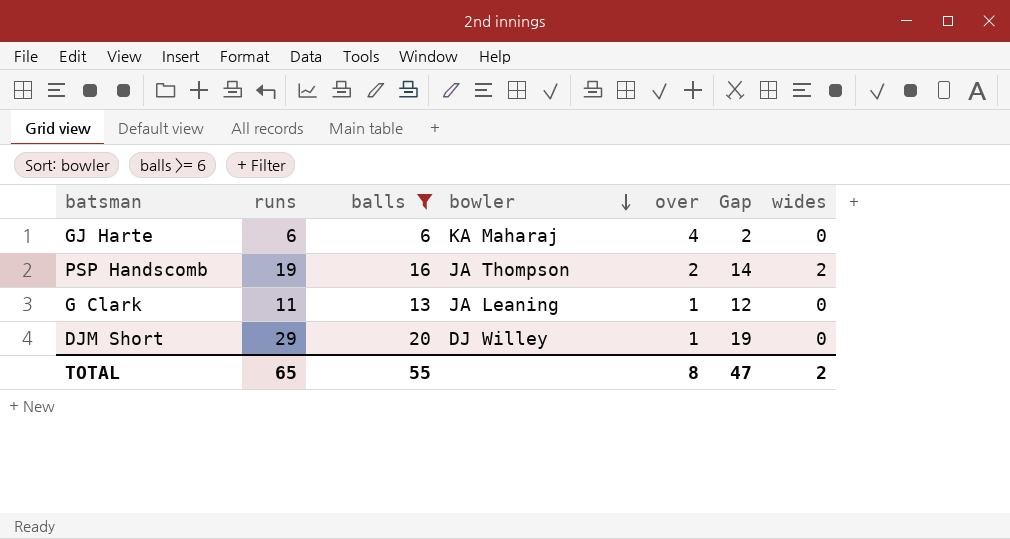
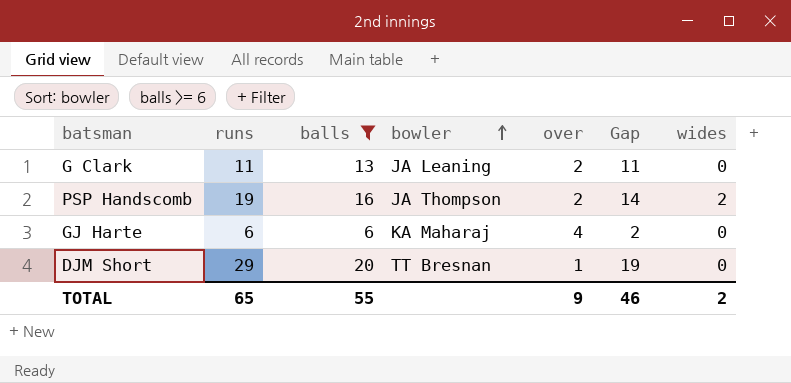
row order: bowler descending -> bowler ascending
G Clark | over: 1 -> 2
G Clark | Gap: 12 -> 11
DJM Short | bowler: DJ Willey -> TT Bresnan
TOTAL | over: 8 -> 9
TOTAL | Gap: 47 -> 46

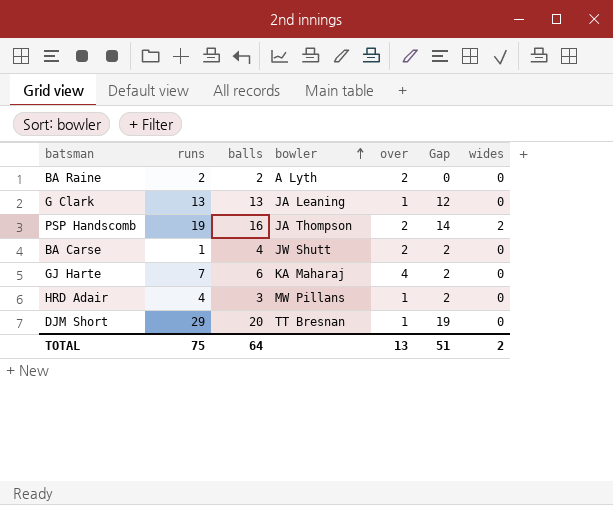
filter: balls >= 6 -> none
G Clark | runs: 11 -> 13
G Clark | over: 2 -> 1
G Clark | Gap: 11 -> 12
GJ Harte | runs: 6 -> 7
TOTAL | runs: 65 -> 75
TOTAL | balls: 55 -> 64
TOTAL | over: 9 -> 13
TOTAL | Gap: 46 -> 51

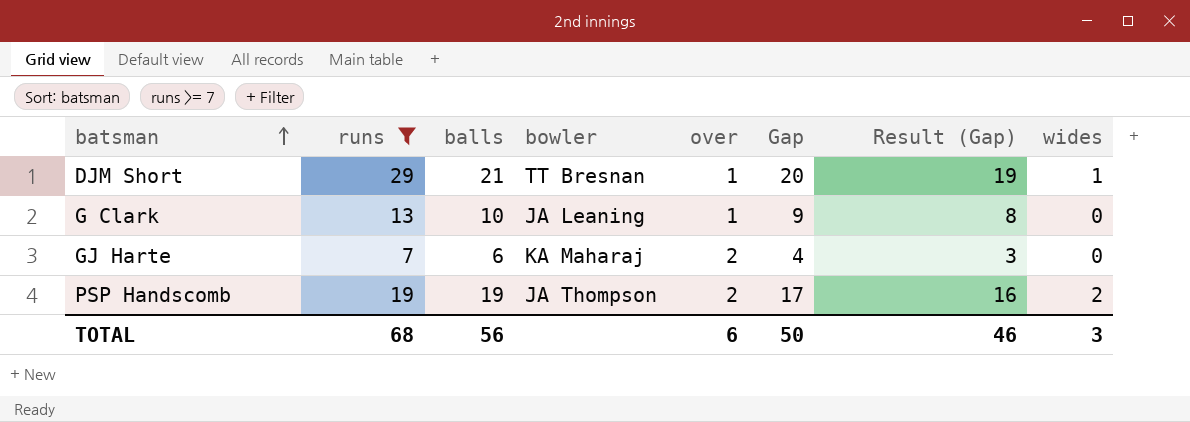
filter: none -> runs >= 7
row order: bowler ascending -> batsman ascending
column Result (Gap) | formula: none -> [Gap] - 1
DJM Short | balls: 20 -> 21
DJM Short | Gap: 19 -> 20
DJM Short | wides: 0 -> 1
G Clark | balls: 13 -> 10
G Clark | Gap: 12 -> 9
GJ Harte | over: 4 -> 2
GJ Harte | Gap: 2 -> 4
PSP Handscomb | balls: 16 -> 19
PSP Handscomb | Gap: 14 -> 17
TOTAL | runs: 75 -> 68
TOTAL | balls: 64 -> 56
TOTAL | over: 13 -> 6
TOTAL | Gap: 51 -> 50
TOTAL | wides: 2 -> 3

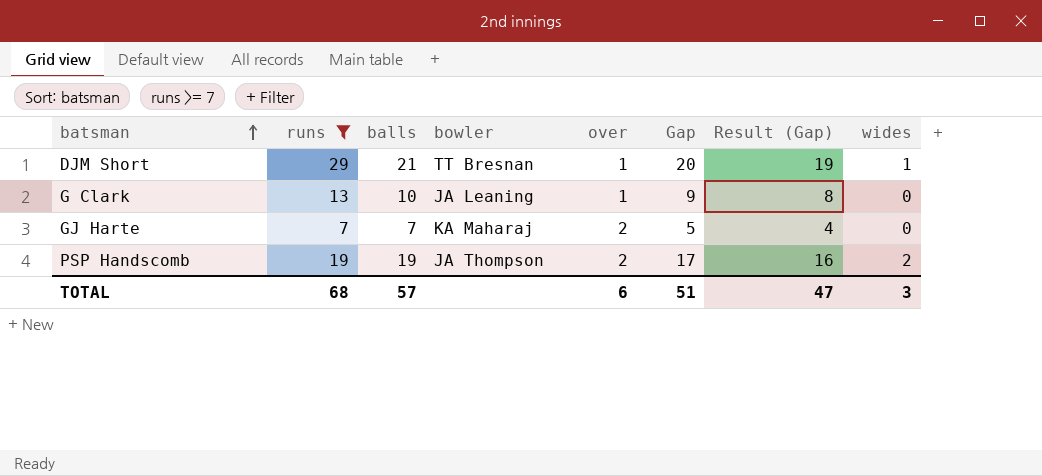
GJ Harte | balls: 6 -> 7
GJ Harte | Gap: 4 -> 5
GJ Harte | Result (Gap): 3 -> 4
TOTAL | balls: 56 -> 57
TOTAL | Gap: 50 -> 51
TOTAL | Result (Gap): 46 -> 47

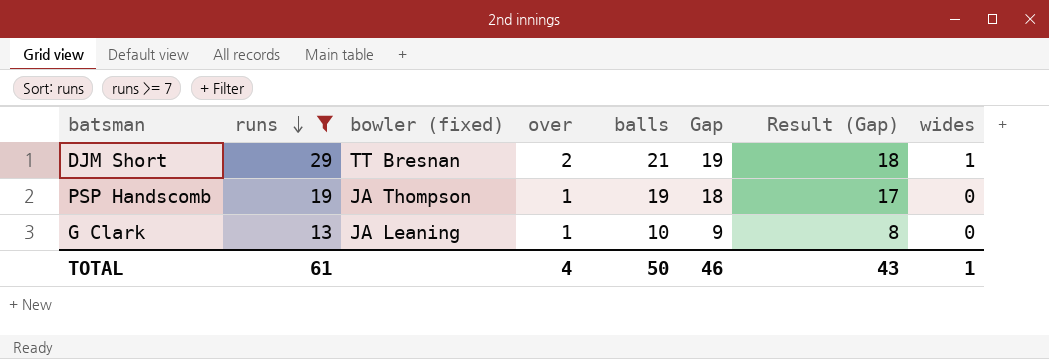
row order: batsman ascending -> runs descending
column name: bowler -> bowler (fixed)
column balls | position: 3 -> 5
row GJ Harte: 7 | 7 | KA Maharaj | 2 | 5 | 4 | 0 -> none
DJM Short | over: 1 -> 2
DJM Short | Gap: 20 -> 19
DJM Short | Result (Gap): 19 -> 18
PSP Handscomb | over: 2 -> 1
PSP Handscomb | Gap: 17 -> 18
PSP Handscomb | Result (Gap): 16 -> 17
PSP Handscomb | wides: 2 -> 0
TOTAL | runs: 68 -> 61
TOTAL | over: 6 -> 4
TOTAL | balls: 57 -> 50
TOTAL | Gap: 51 -> 46
TOTAL | Result (Gap): 47 -> 43
TOTAL | wides: 3 -> 1

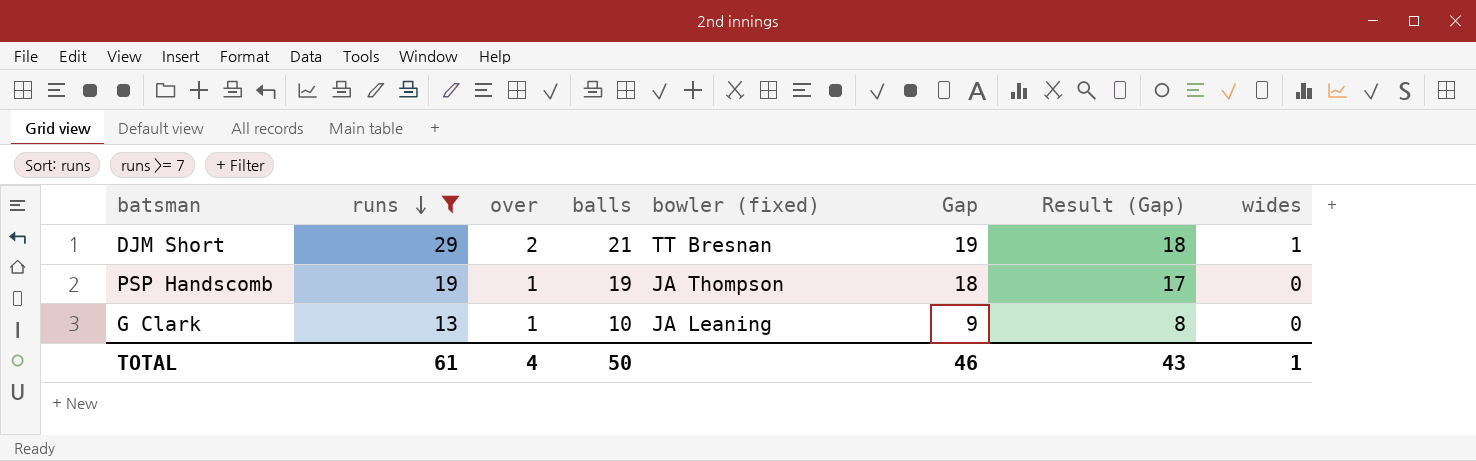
column bowler (fixed) | position: 3 -> 5

